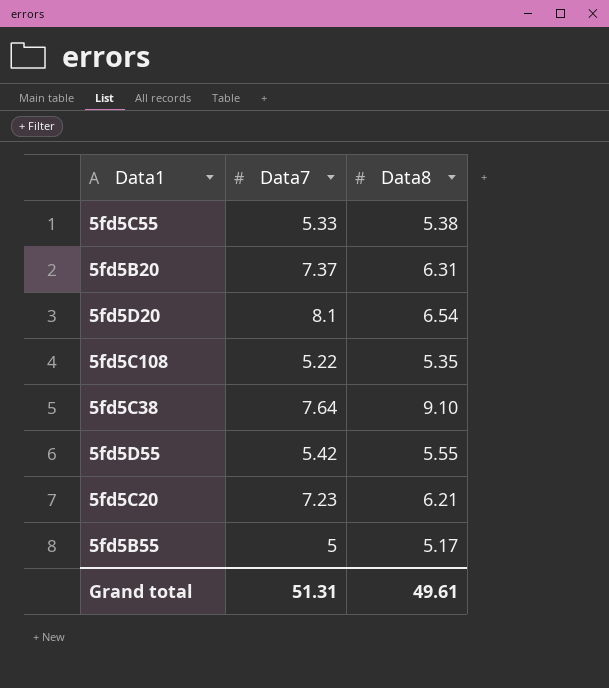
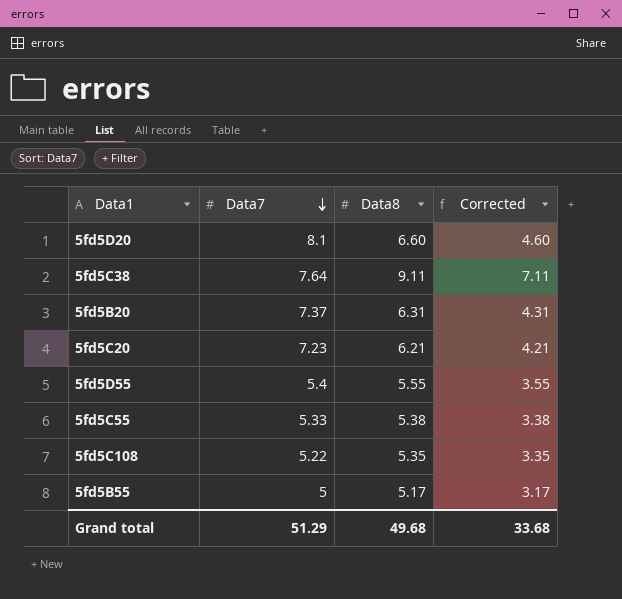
row order: none -> Data7 descending
column Corrected | formula: none -> [Data8] - 2
5fd5D20 | Data8: 6.54 -> 6.60
5fd5C38 | Data8: 9.10 -> 9.11
5fd5D55 | Data7: 5.42 -> 5.4
Grand total | Data7: 51.31 -> 51.29
Grand total | Data8: 49.61 -> 49.68

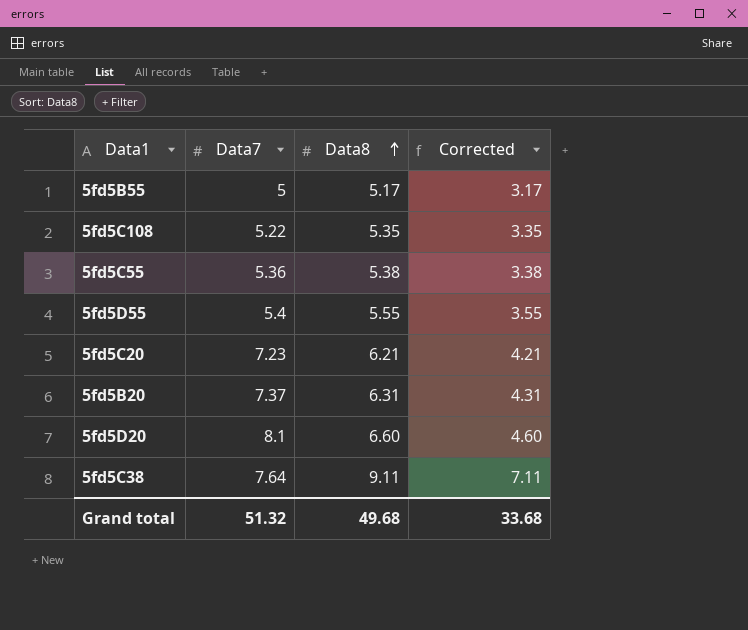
row order: Data7 descending -> Data8 ascending
5fd5C55 | Data7: 5.33 -> 5.36
Grand total | Data7: 51.29 -> 51.32

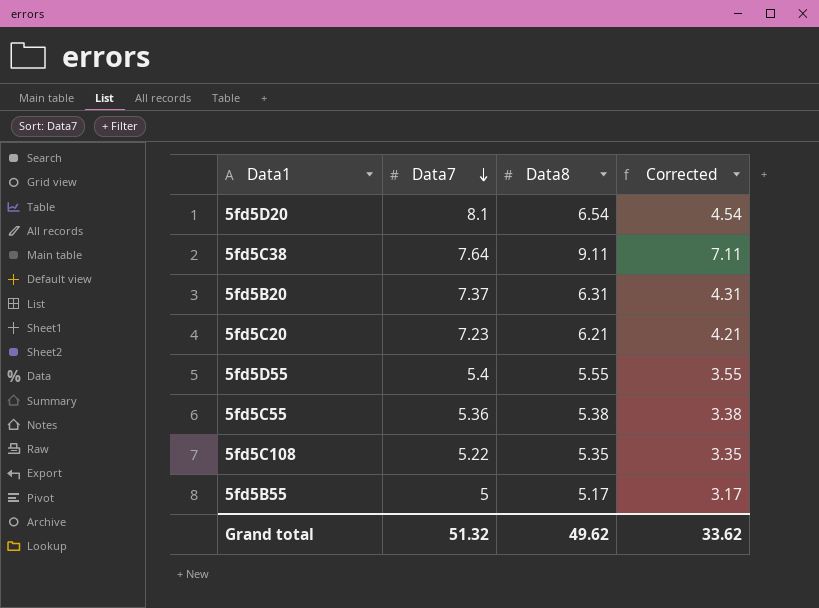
row order: Data8 ascending -> Data7 descending
5fd5D20 | Data8: 6.60 -> 6.54
5fd5D20 | Corrected: 4.60 -> 4.54
Grand total | Data8: 49.68 -> 49.62
Grand total | Corrected: 33.68 -> 33.62

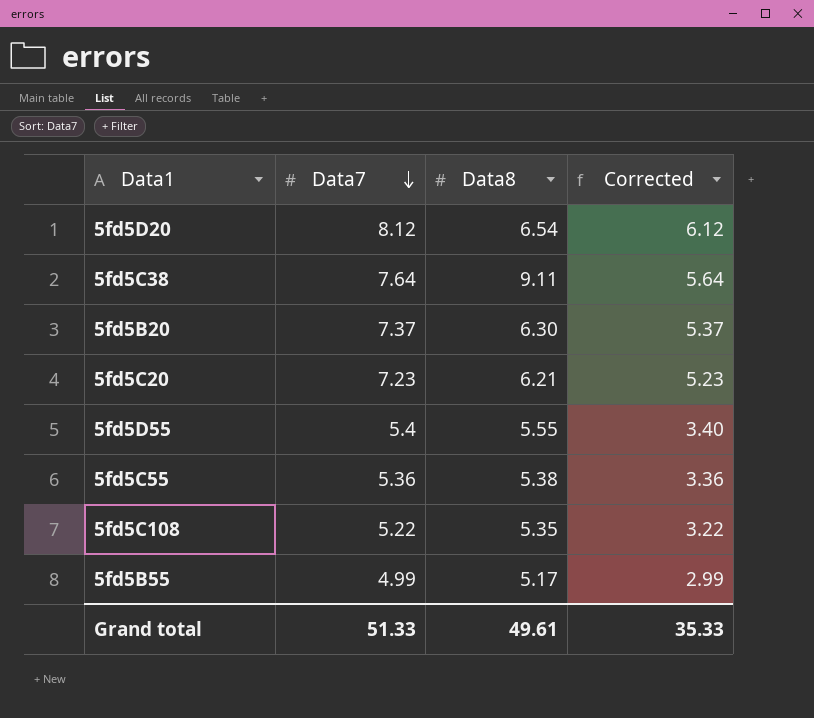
column Corrected | formula: [Data8] - 2 -> [Data7] - 2
5fd5D20 | Data7: 8.1 -> 8.12
5fd5B20 | Data8: 6.31 -> 6.30
5fd5B55 | Data7: 5 -> 4.99
Grand total | Data7: 51.32 -> 51.33
Grand total | Data8: 49.62 -> 49.61
Grand total | Corrected: 33.62 -> 35.33

